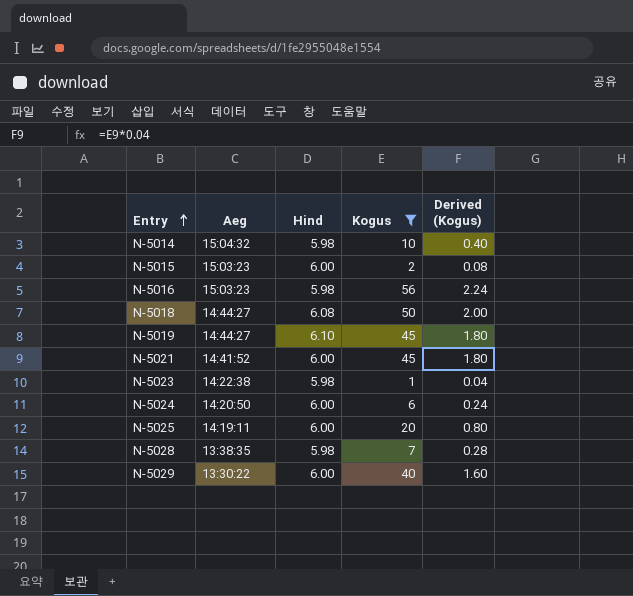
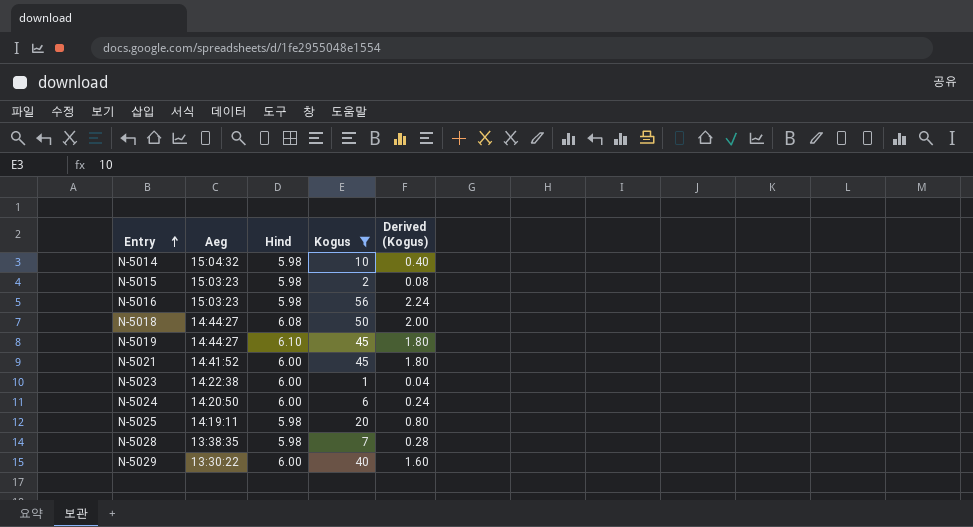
N-5015 | Hind: 6.00 -> 5.98
N-5023 | Hind: 5.98 -> 6.00
N-5025 | Hind: 6.00 -> 5.98

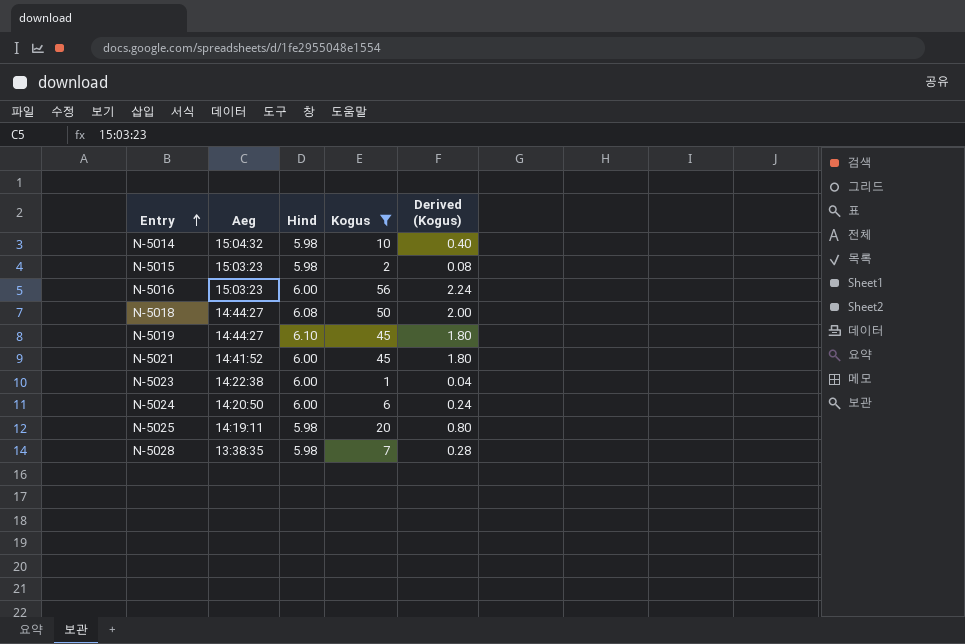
row N-5029: 13:30:22 | 6.00 | 40 | 1.60 -> none
N-5016 | Hind: 5.98 -> 6.00

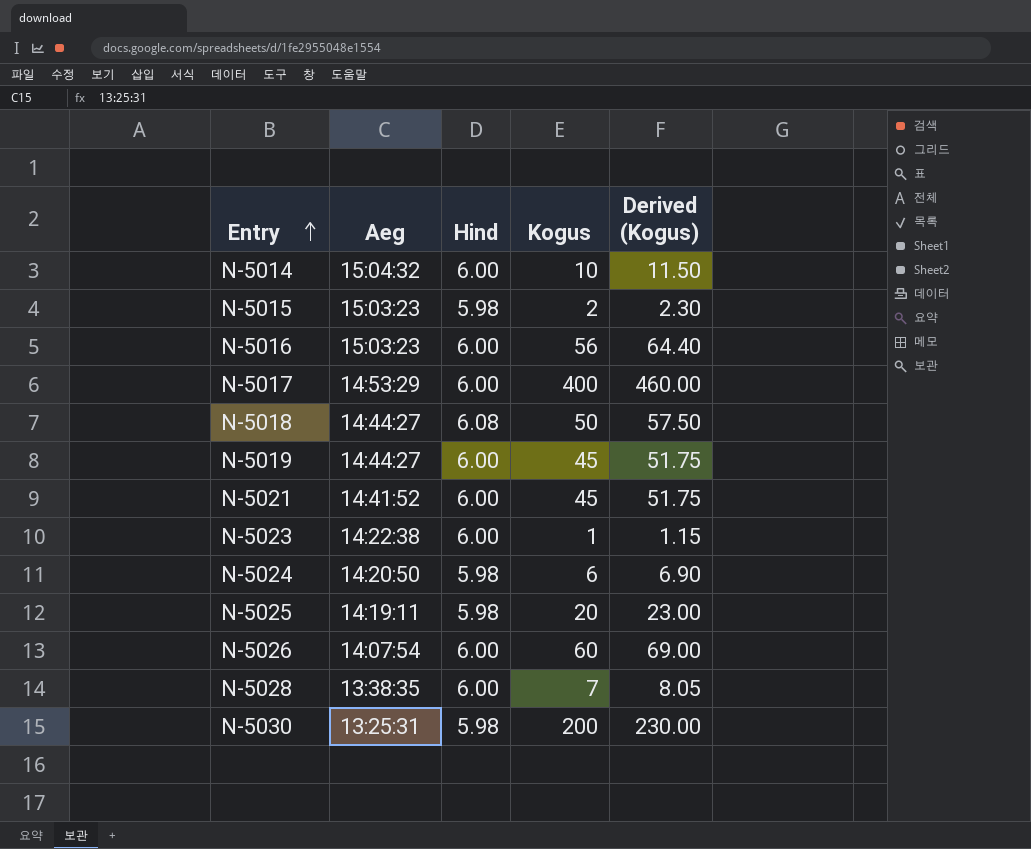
filter: Kogus <= 56 -> none
column Derived (Kogus) | formula: [Kogus] * 0.04 -> [Kogus] * 1.15
N-5014 | Hind: 5.98 -> 6.00
N-5019 | Hind: 6.10 -> 6.00
N-5024 | Hind: 6.00 -> 5.98
N-5028 | Hind: 5.98 -> 6.00

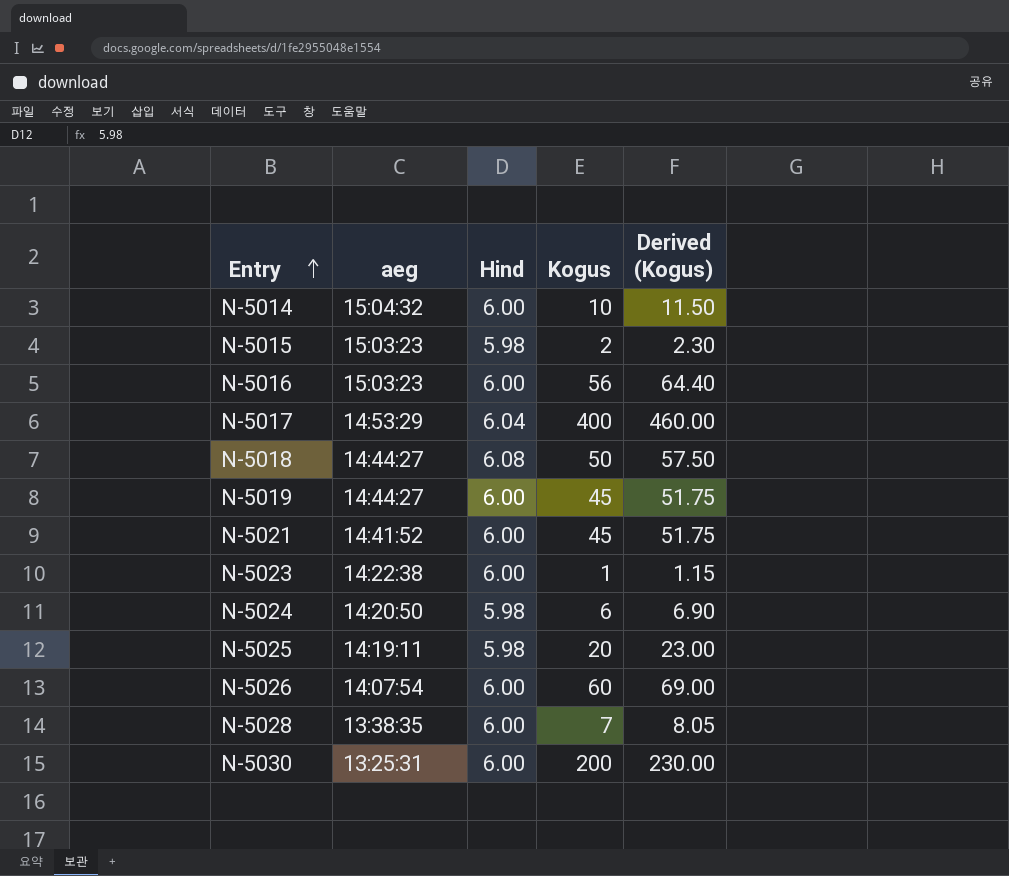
column name: Aeg -> aeg
N-5017 | Hind: 6.00 -> 6.04
N-5030 | Hind: 5.98 -> 6.00

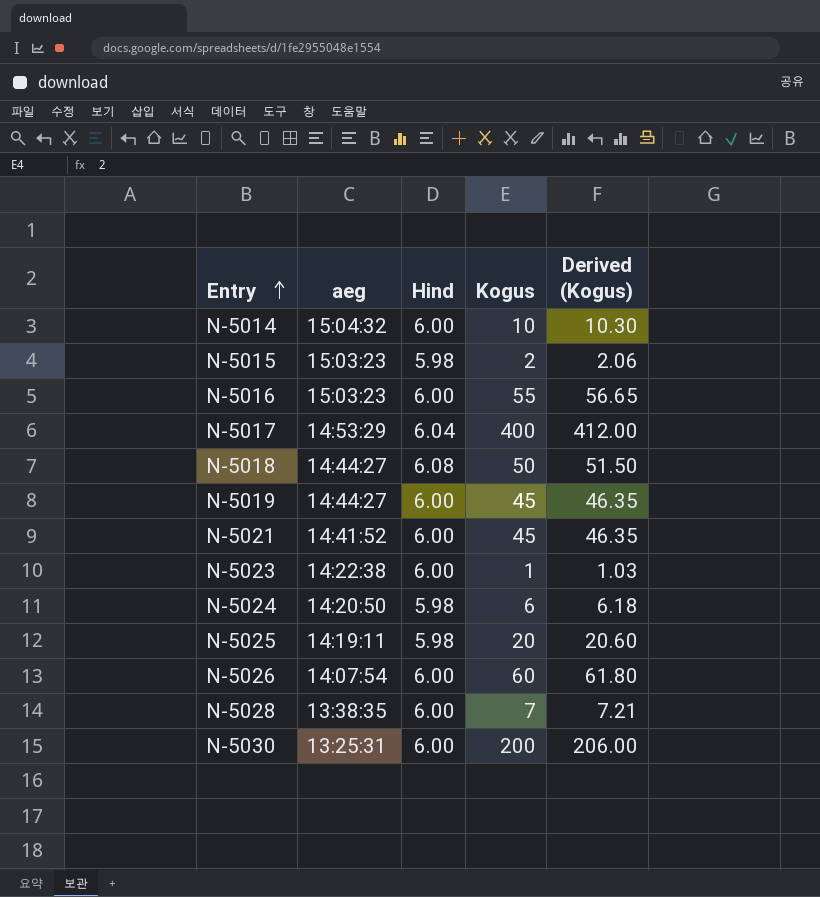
column Derived (Kogus) | formula: [Kogus] * 1.15 -> [Kogus] * 1.03
N-5016 | Kogus: 56 -> 55

